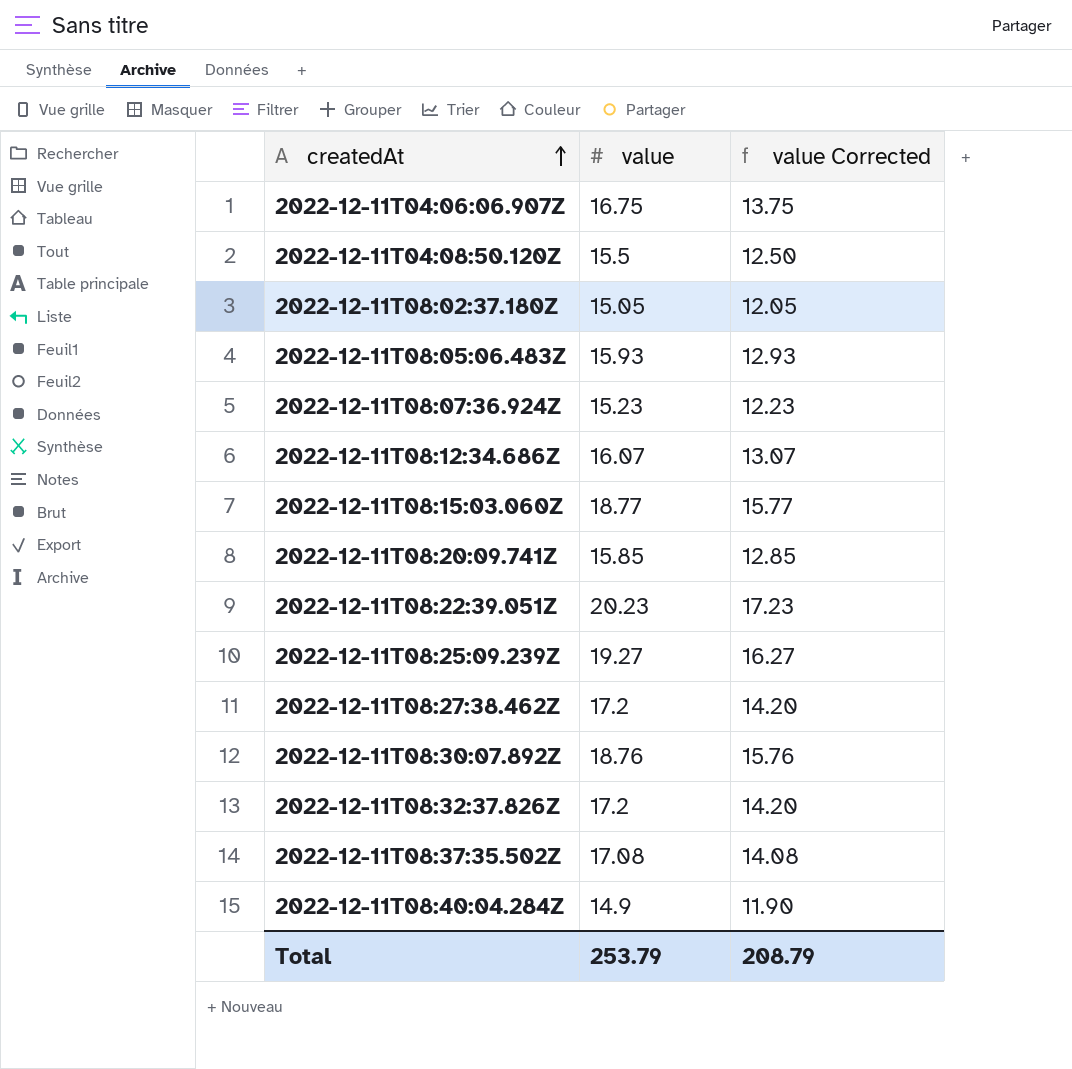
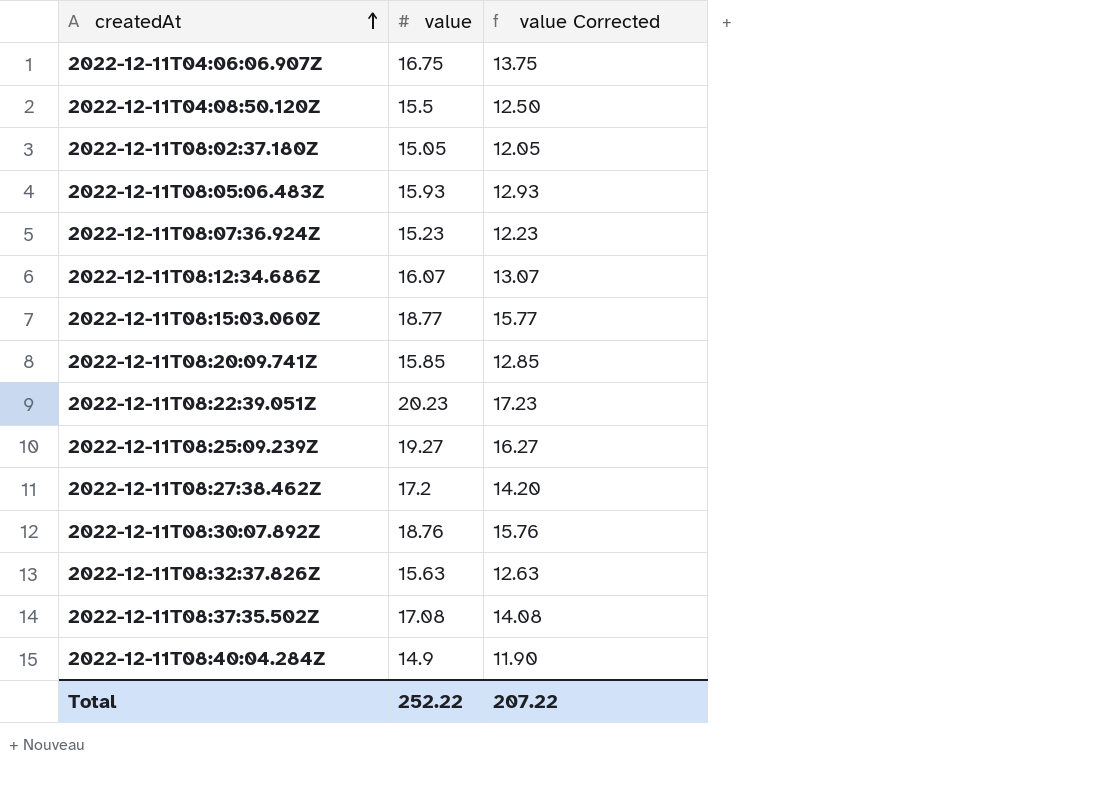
2022-12-11T08:32:37.826Z | value: 17.2 -> 15.63
2022-12-11T08:32:37.826Z | value Corrected: 14.20 -> 12.63
Total | value: 253.79 -> 252.22
Total | value Corrected: 208.79 -> 207.22

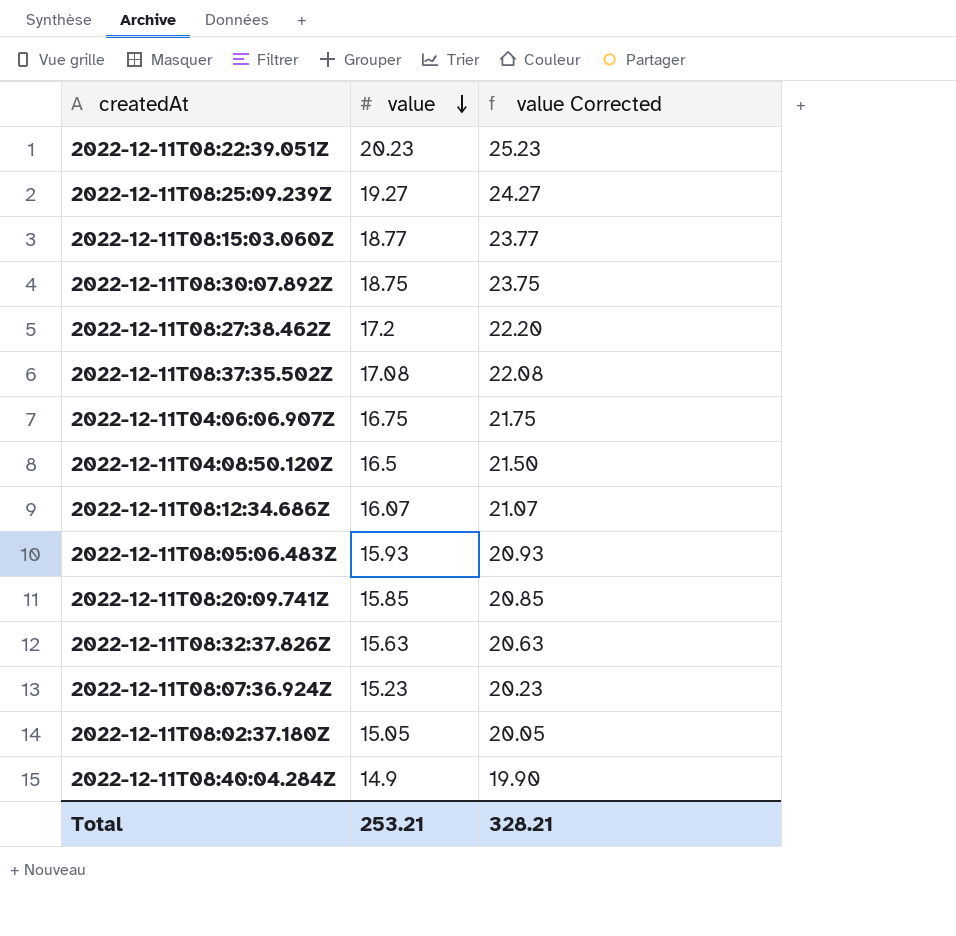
row order: createdAt ascending -> value descending
column value Corrected | formula: [value] - 3 -> [value] + 5
2022-12-11T08:30:07.892Z | value: 18.76 -> 18.75
2022-12-11T04:08:50.120Z | value: 15.5 -> 16.5
Total | value: 252.22 -> 253.21
Total | value Corrected: 207.22 -> 328.21

